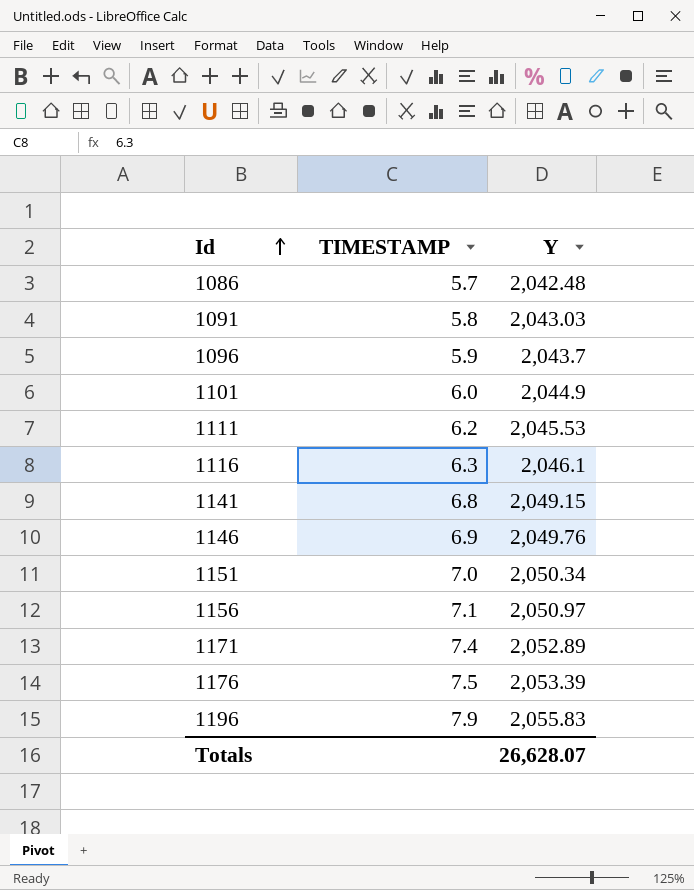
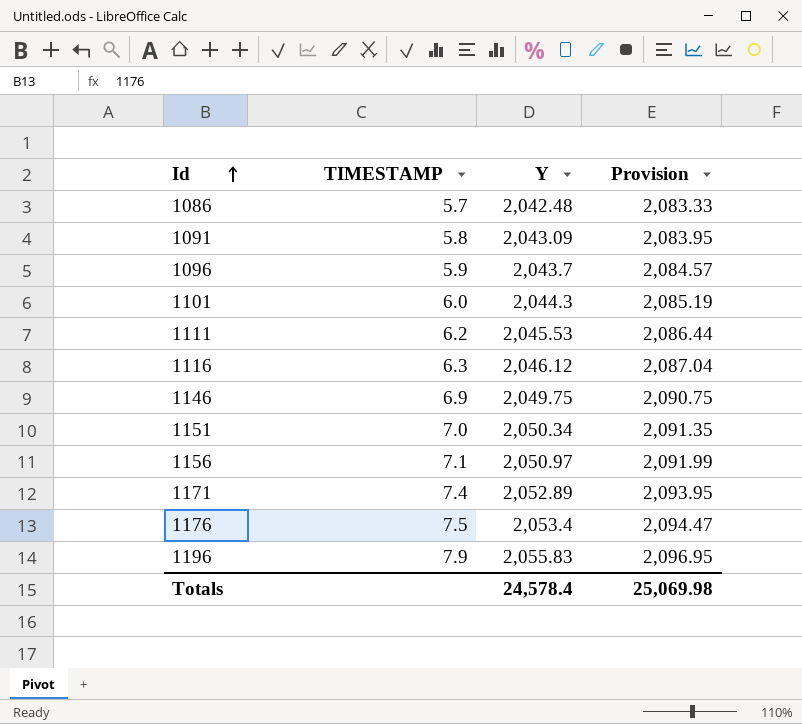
column Provision | formula: none -> [Y] * 1.02
row 1141: 6.8 | 2,049.15 -> none
1091 | Y: 2,043.03 -> 2,043.09
1101 | Y: 2,044.9 -> 2,044.3
1116 | Y: 2,046.1 -> 2,046.12
1146 | Y: 2,049.76 -> 2,049.75
1176 | Y: 2,053.39 -> 2,053.4
Totals | Y: 26,628.07 -> 24,578.4

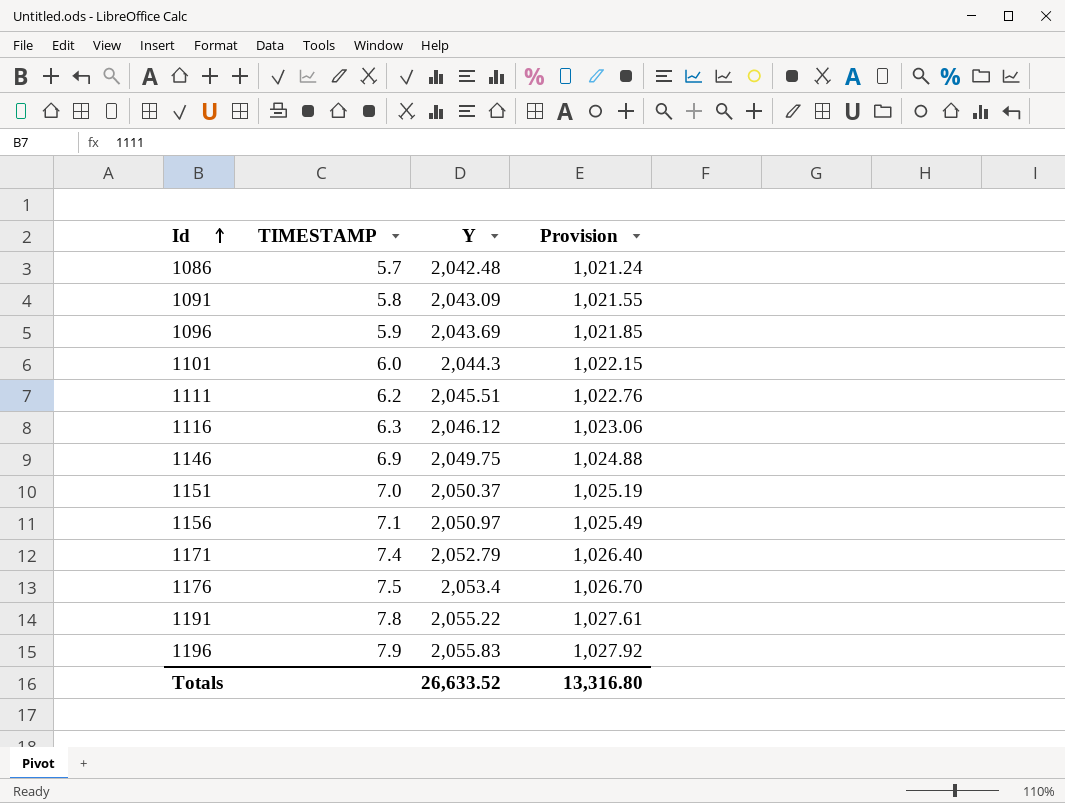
column Provision | formula: [Y] * 1.02 -> [Y] * 0.5
1096 | Y: 2,043.7 -> 2,043.69
1111 | Y: 2,045.53 -> 2,045.51
1151 | Y: 2,050.34 -> 2,050.37
1171 | Y: 2,052.89 -> 2,052.79
row 1191: none -> 7.8 | 2,055.22 | 1,027.61
Totals | Y: 24,578.4 -> 26,633.52
Totals | Provision: 25,069.98 -> 13,316.80

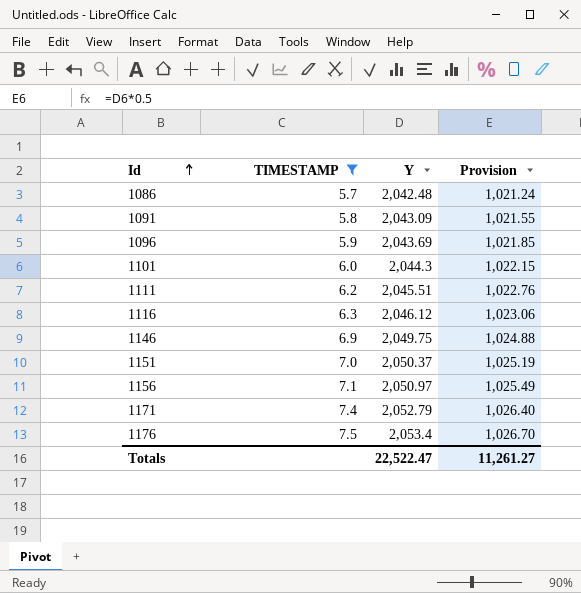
filter: none -> TIMESTAMP <= 7.5
Totals | Y: 26,633.52 -> 22,522.47
Totals | Provision: 13,316.80 -> 11,261.27

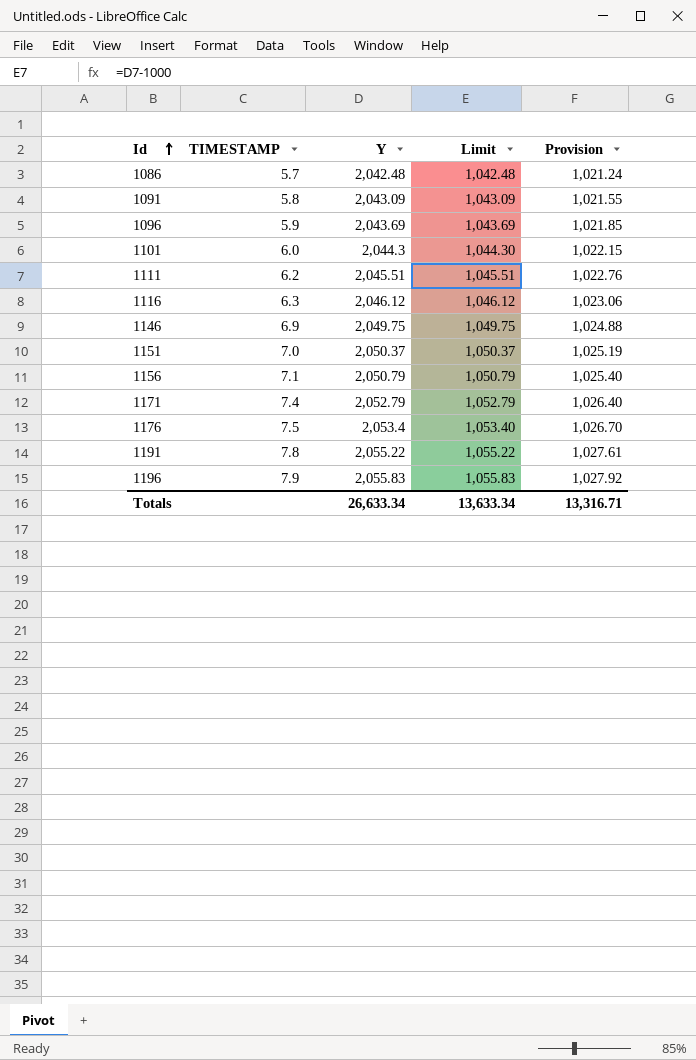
filter: TIMESTAMP <= 7.5 -> none
column Limit | formula: none -> [Y] - 1000
1156 | Y: 2,050.97 -> 2,050.79
1156 | Provision: 1,025.49 -> 1,025.40
Totals | Y: 22,522.47 -> 26,633.34
Totals | Provision: 11,261.27 -> 13,316.71

